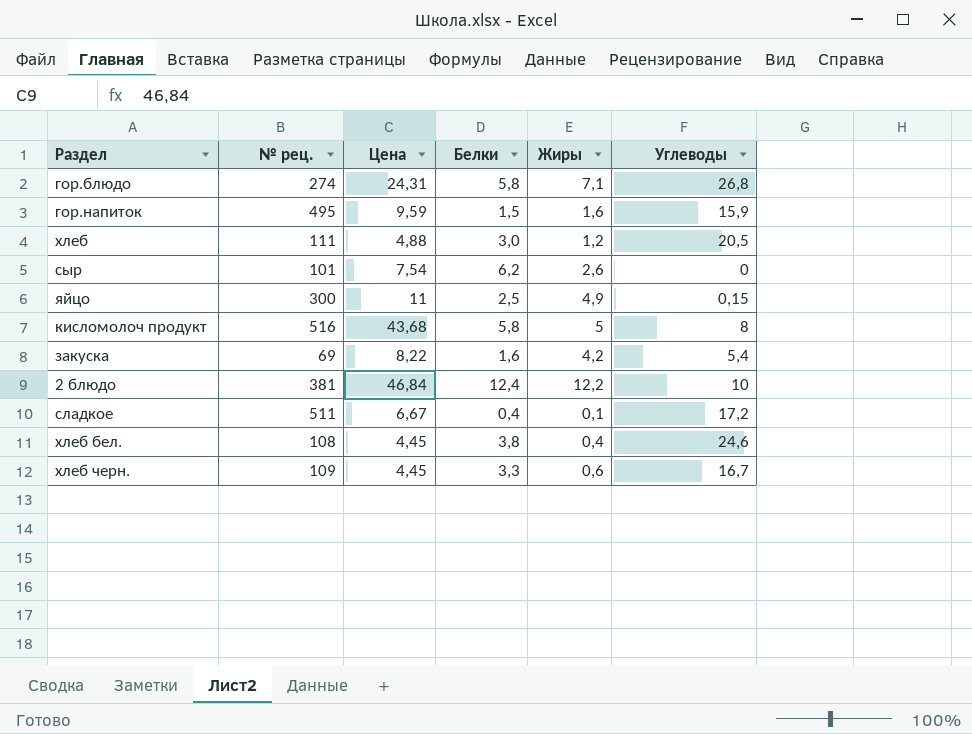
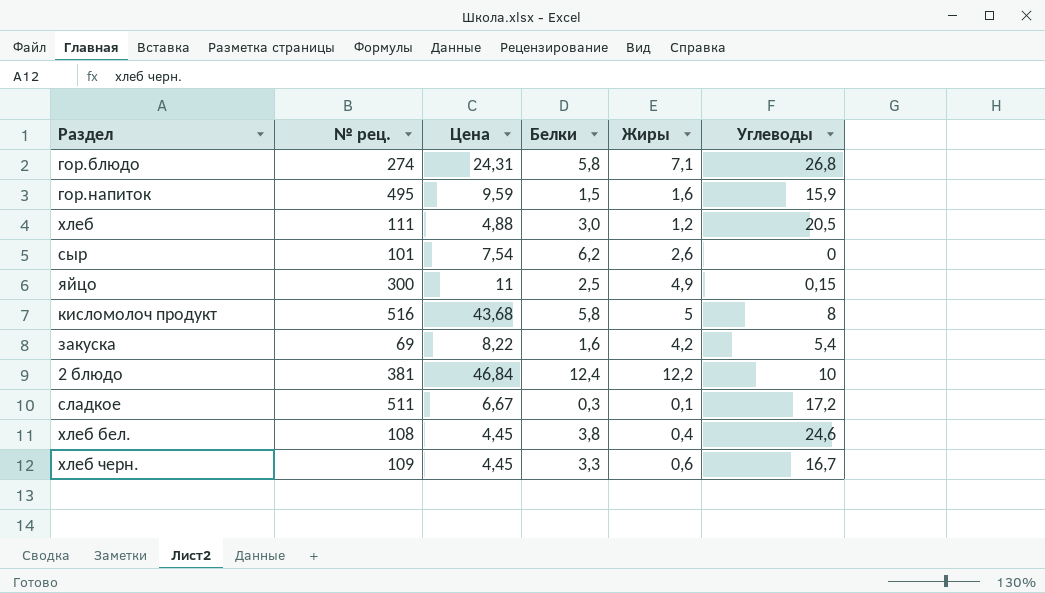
сладкое | Белки: 0,4 -> 0,3

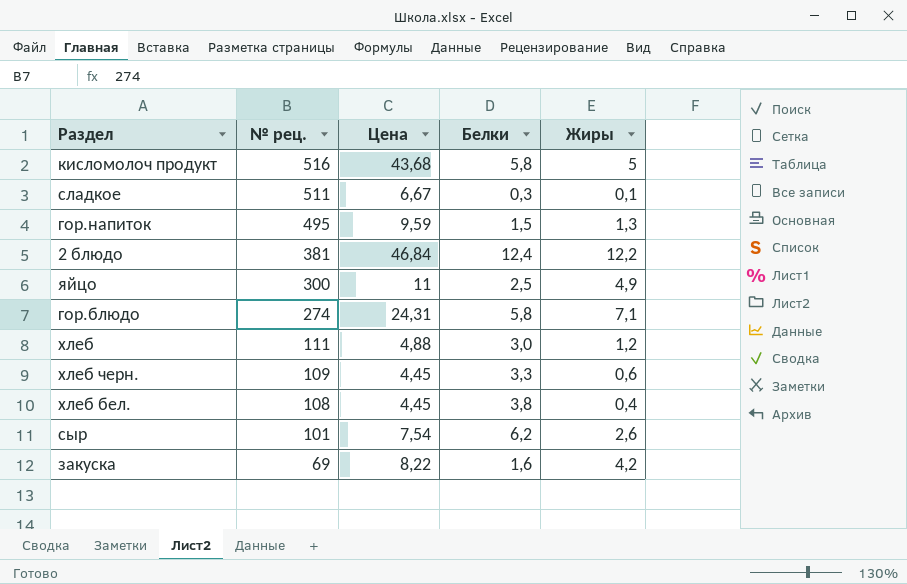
row order: none -> № рец. descending
column Углеводы | position: 6 -> none
гор.напиток | Жиры: 1,6 -> 1,3

